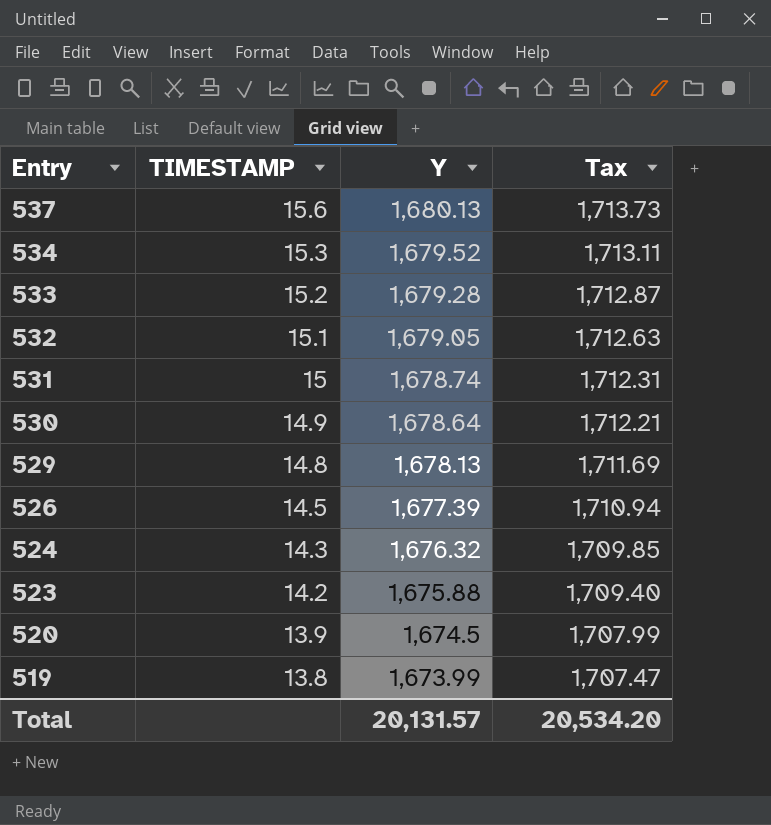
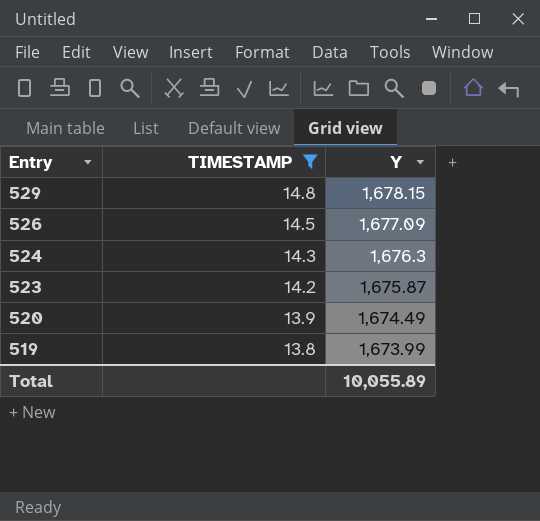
filter: none -> TIMESTAMP <= 14.8
column Tax | formula: [Y] * 1.02 -> none
529 | Y: 1,678.13 -> 1,678.15
526 | Y: 1,677.39 -> 1,677.09
524 | Y: 1,676.32 -> 1,676.3
523 | Y: 1,675.88 -> 1,675.87
520 | Y: 1,674.5 -> 1,674.49
Total | Y: 20,131.57 -> 10,055.89

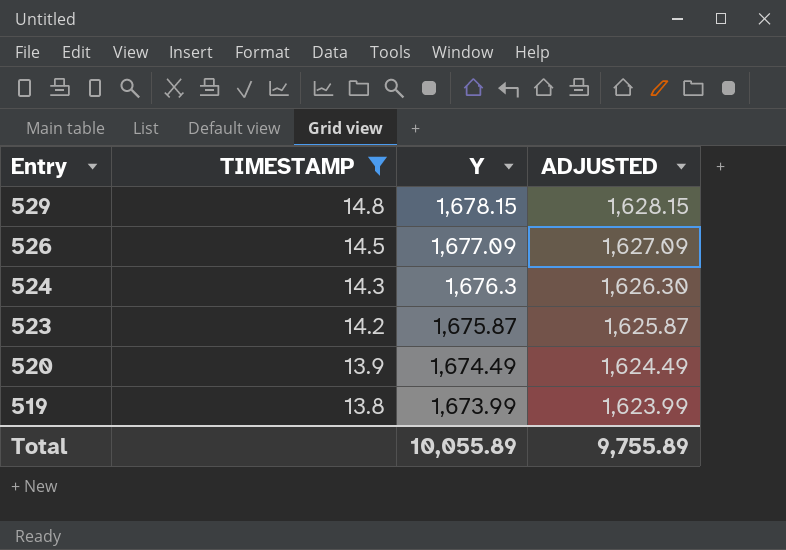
column ADJUSTED | formula: none -> [Y] - 50

